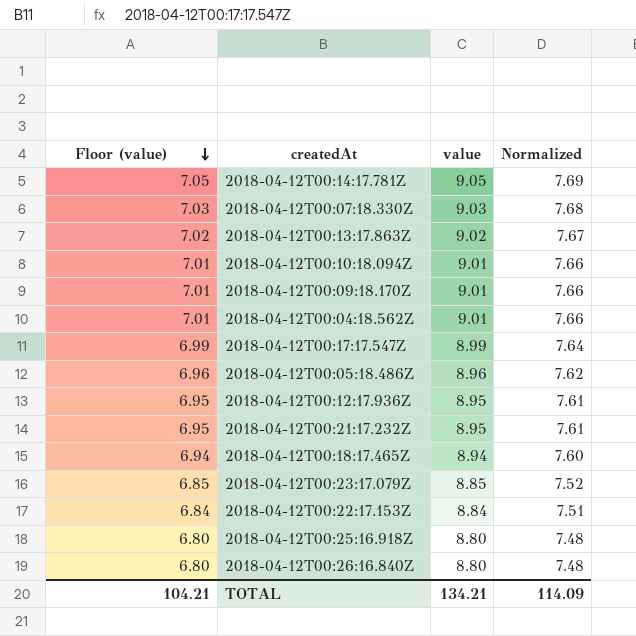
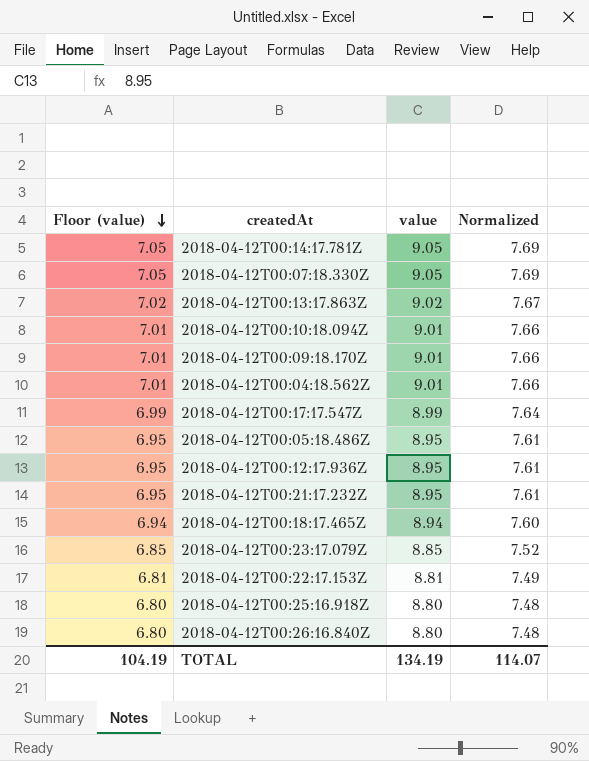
2018-04-12T00:07:18.330Z | Floor (value): 7.03 -> 7.05
2018-04-12T00:07:18.330Z | value: 9.03 -> 9.05
2018-04-12T00:07:18.330Z | Normalized: 7.68 -> 7.69
2018-04-12T00:05:18.486Z | Floor (value): 6.96 -> 6.95
2018-04-12T00:05:18.486Z | value: 8.96 -> 8.95
2018-04-12T00:05:18.486Z | Normalized: 7.62 -> 7.61
2018-04-12T00:22:17.153Z | Floor (value): 6.84 -> 6.81
2018-04-12T00:22:17.153Z | value: 8.84 -> 8.81
2018-04-12T00:22:17.153Z | Normalized: 7.51 -> 7.49
TOTAL | Floor (value): 104.21 -> 104.19
TOTAL | value: 134.21 -> 134.19
TOTAL | Normalized: 114.09 -> 114.07

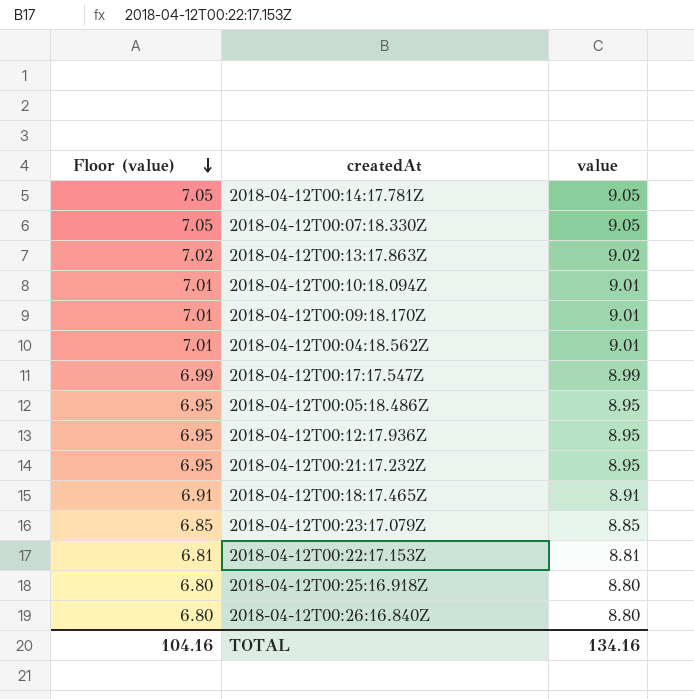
column Normalized | formula: [value] * 0.85 -> none
2018-04-12T00:18:17.465Z | Floor (value): 6.94 -> 6.91
2018-04-12T00:18:17.465Z | value: 8.94 -> 8.91
TOTAL | Floor (value): 104.19 -> 104.16
TOTAL | value: 134.19 -> 134.16

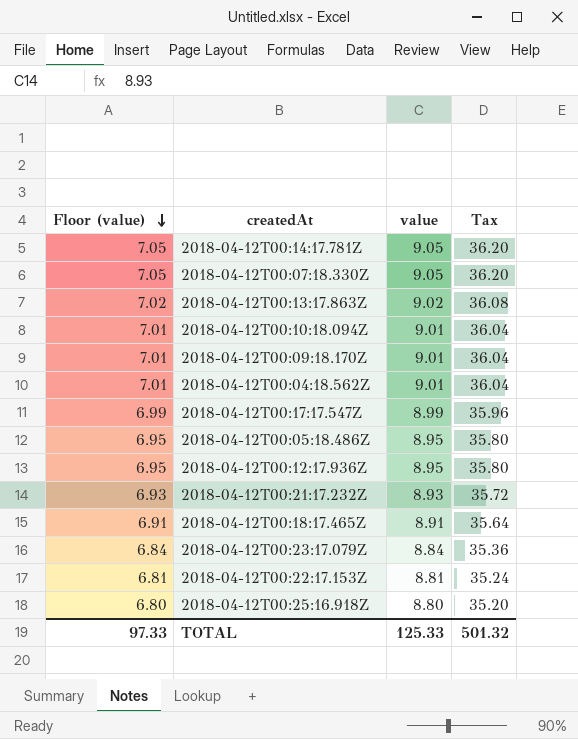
column Tax | formula: none -> [value] * 4
row 2018-04-12T00:26:16.840Z: 6.80 | 8.80 -> none
2018-04-12T00:21:17.232Z | Floor (value): 6.95 -> 6.93
2018-04-12T00:21:17.232Z | value: 8.95 -> 8.93
2018-04-12T00:23:17.079Z | Floor (value): 6.85 -> 6.84
2018-04-12T00:23:17.079Z | value: 8.85 -> 8.84
TOTAL | Floor (value): 104.16 -> 97.33
TOTAL | value: 134.16 -> 125.33

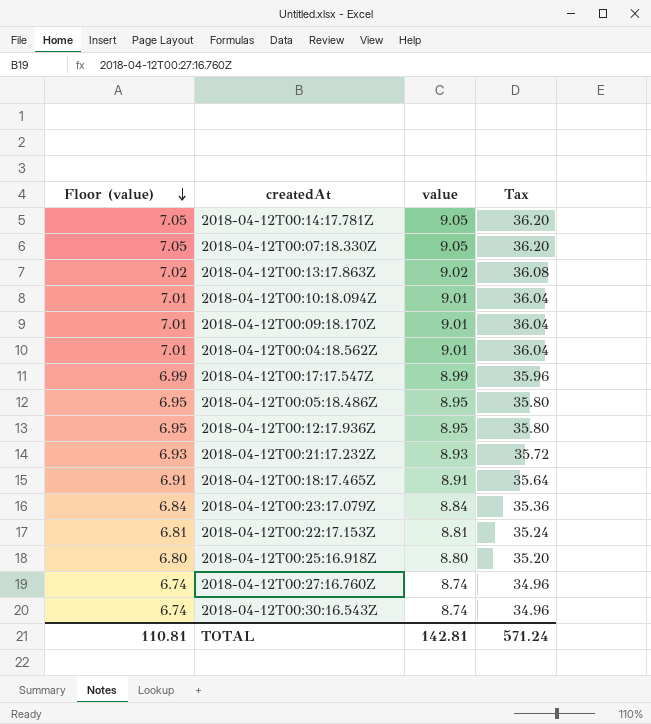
row 2018-04-12T00:27:16.760Z: none -> 6.74 | 8.74 | 34.96
row 2018-04-12T00:30:16.543Z: none -> 6.74 | 8.74 | 34.96
TOTAL | Floor (value): 97.33 -> 110.81
TOTAL | value: 125.33 -> 142.81
TOTAL | Tax: 501.32 -> 571.24

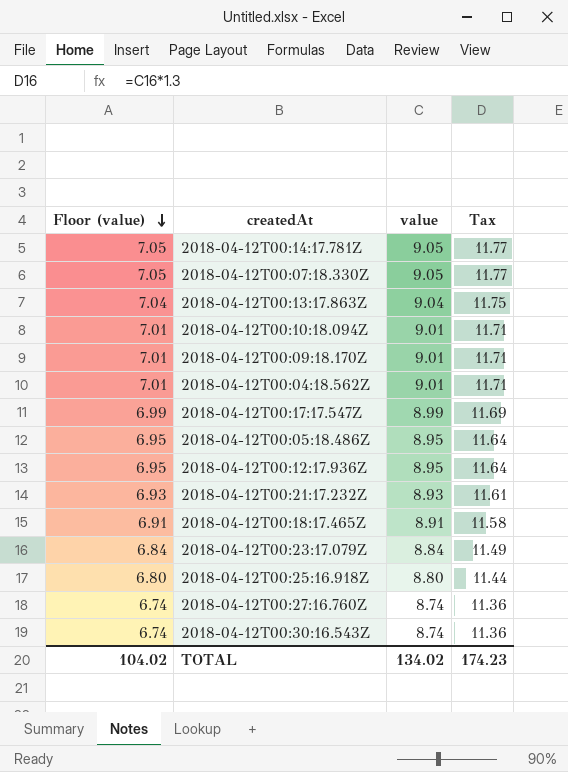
column Tax | formula: [value] * 4 -> [value] * 1.3
row 2018-04-12T00:22:17.153Z: 6.81 | 8.81 | 35.24 -> none
2018-04-12T00:13:17.863Z | Floor (value): 7.02 -> 7.04
2018-04-12T00:13:17.863Z | value: 9.02 -> 9.04
TOTAL | Floor (value): 110.81 -> 104.02
TOTAL | value: 142.81 -> 134.02
TOTAL | Tax: 571.24 -> 174.23

